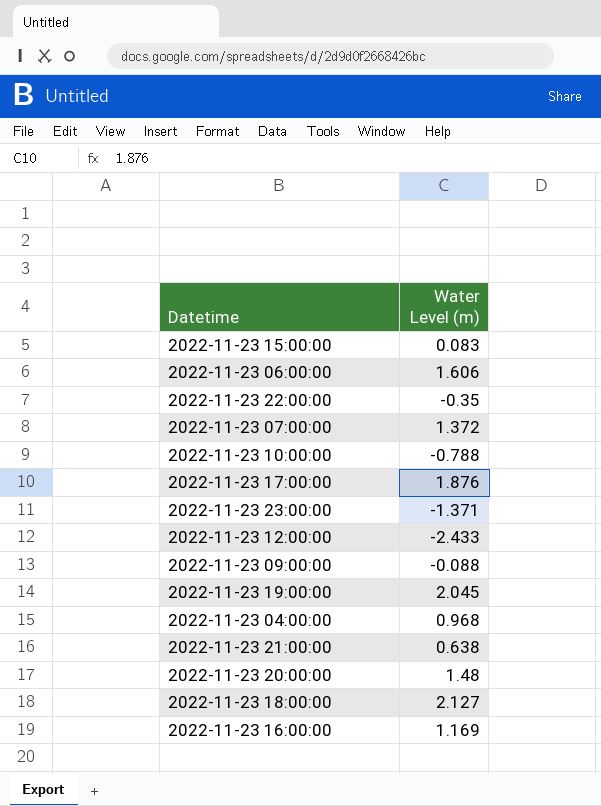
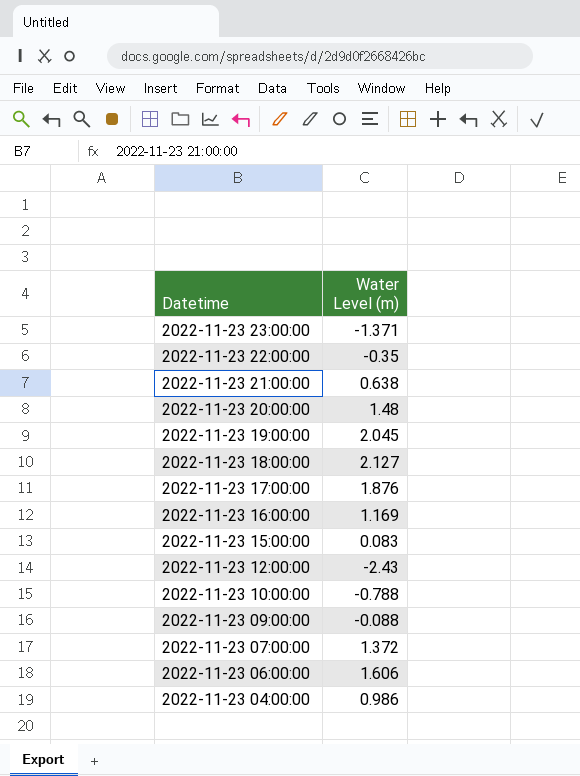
row order: none -> Datetime descending
2022-11-23 12:00:00 | Water Level (m): -2.433 -> -2.43
2022-11-23 04:00:00 | Water Level (m): 0.968 -> 0.986

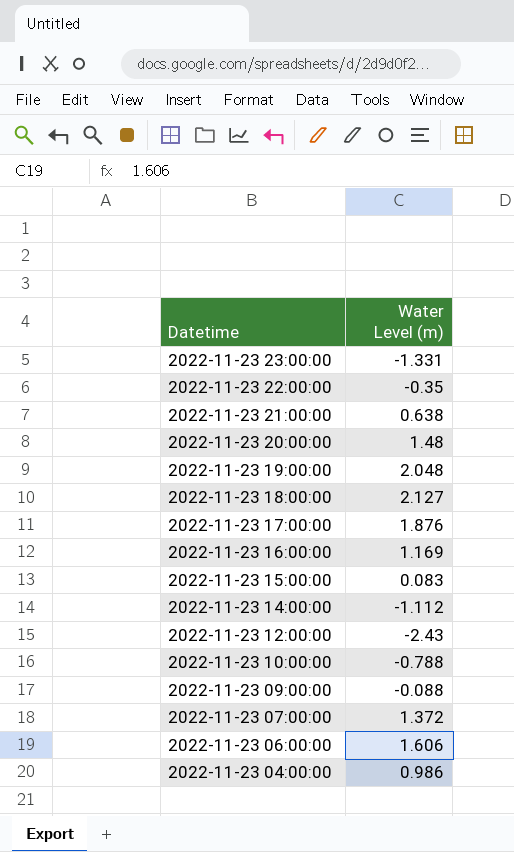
2022-11-23 23:00:00 | Water Level (m): -1.371 -> -1.331
2022-11-23 19:00:00 | Water Level (m): 2.045 -> 2.048
row 2022-11-23 14:00:00: none -> -1.112

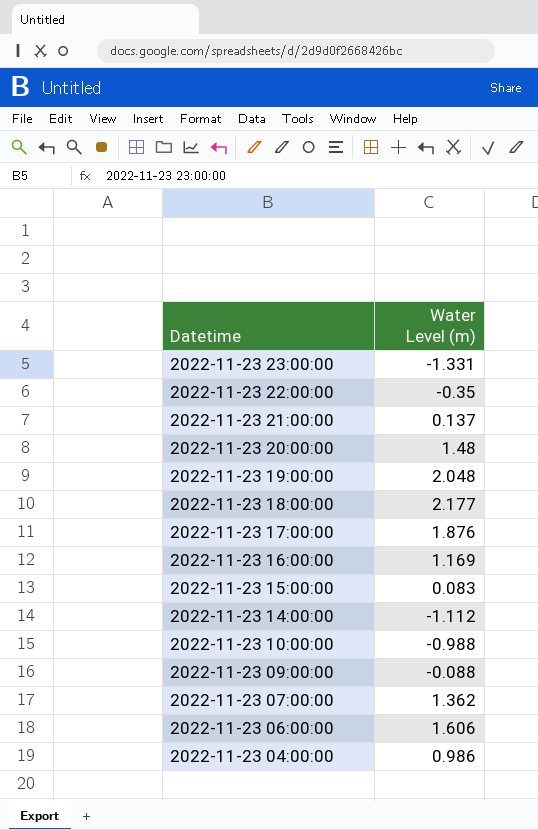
row 2022-11-23 12:00:00: -2.43 -> none
2022-11-23 21:00:00 | Water Level (m): 0.638 -> 0.137
2022-11-23 18:00:00 | Water Level (m): 2.127 -> 2.177
2022-11-23 10:00:00 | Water Level (m): -0.788 -> -0.988
2022-11-23 07:00:00 | Water Level (m): 1.372 -> 1.362

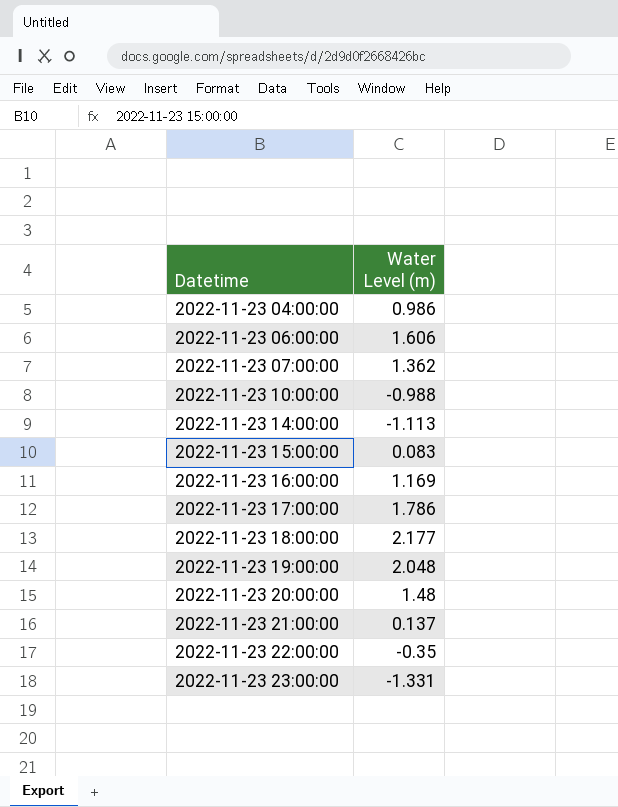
row order: Datetime descending -> Datetime ascending
row 2022-11-23 09:00:00: -0.088 -> none
2022-11-23 14:00:00 | Water Level (m): -1.112 -> -1.113
2022-11-23 17:00:00 | Water Level (m): 1.876 -> 1.786

